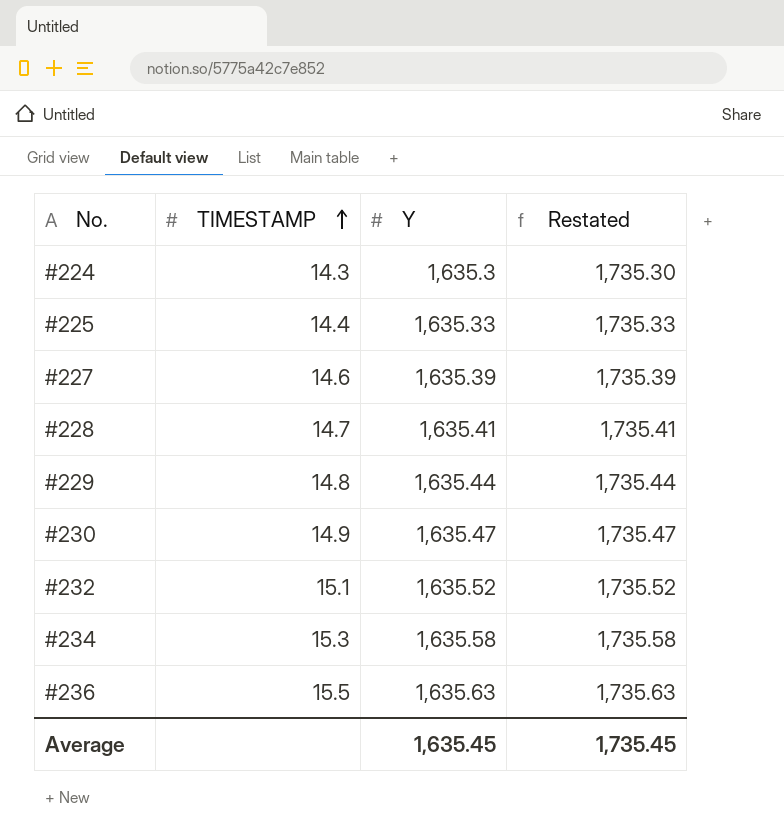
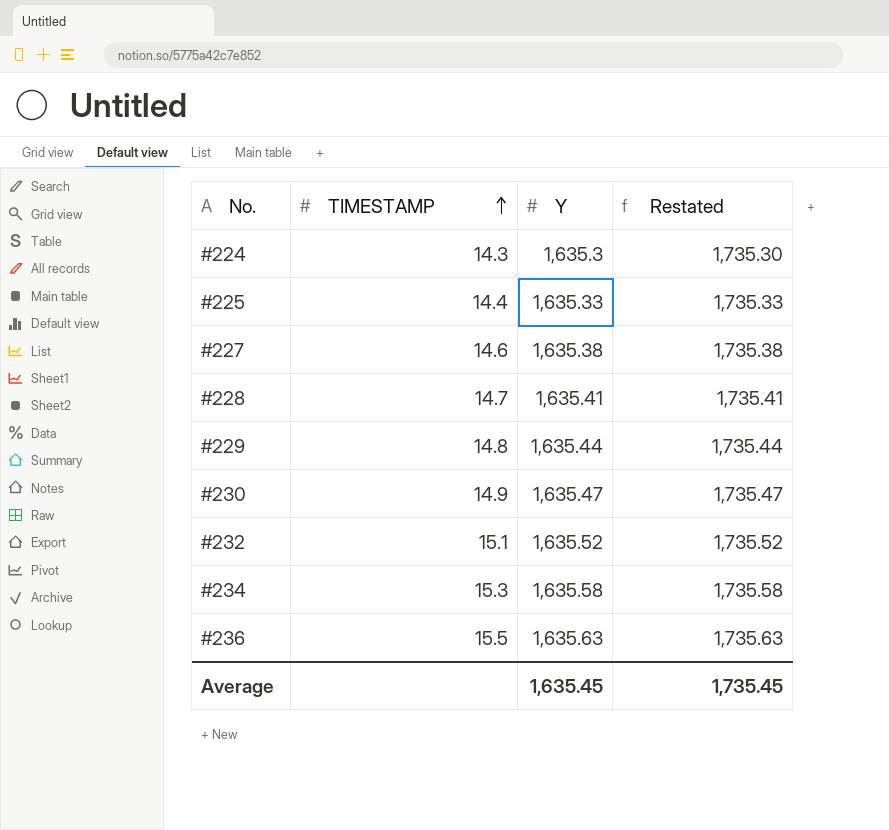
#227 | Y: 1,635.39 -> 1,635.38
#227 | Restated: 1,735.39 -> 1,735.38

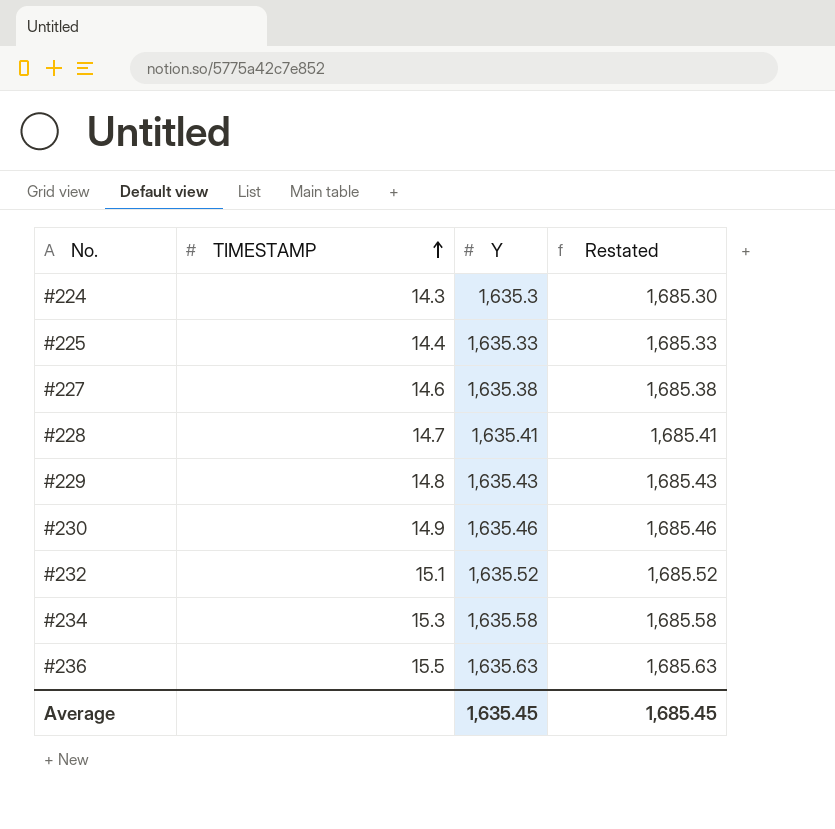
column Restated | formula: [Y] + 100 -> [Y] + 50
#229 | Y: 1,635.44 -> 1,635.43
#230 | Y: 1,635.47 -> 1,635.46
Average | Restated: 1,735.45 -> 1,685.45

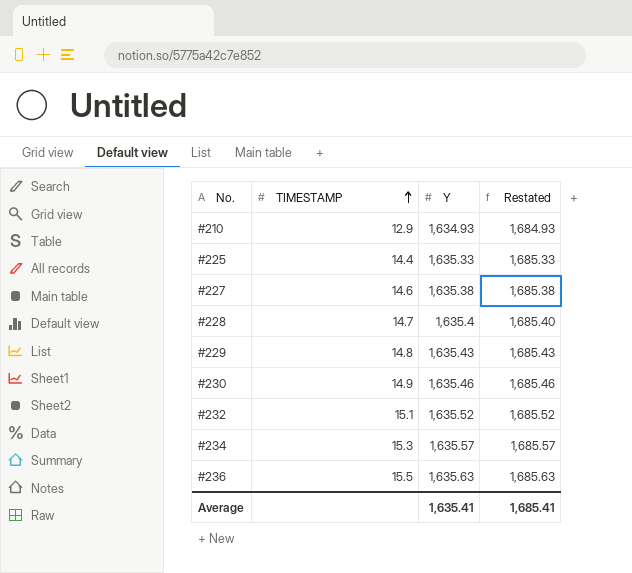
row #224: 14.3 | 1,635.3 | 1,685.30 -> none
row #210: none -> 12.9 | 1,634.93 | 1,684.93
#228 | Y: 1,635.41 -> 1,635.4
#228 | Restated: 1,685.41 -> 1,685.40
#234 | Y: 1,635.58 -> 1,635.57
#234 | Restated: 1,685.58 -> 1,685.57
Average | Y: 1,635.45 -> 1,635.41
Average | Restated: 1,685.45 -> 1,685.41

